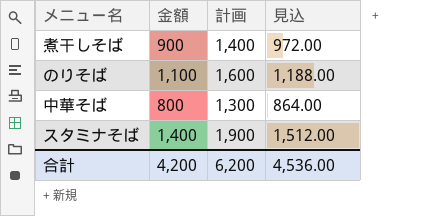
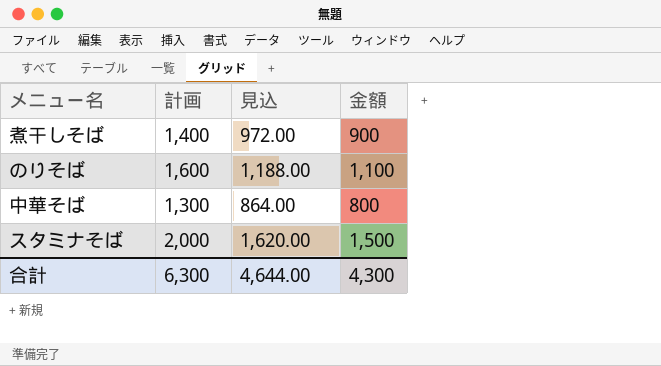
column 金額 | position: 2 -> 4
スタミナそば | 計画: 1,900 -> 2,000
スタミナそば | 見込: 1,512.00 -> 1,620.00
スタミナそば | 金額: 1,400 -> 1,500
合計 | 計画: 6,200 -> 6,300
合計 | 見込: 4,536.00 -> 4,644.00
合計 | 金額: 4,200 -> 4,300

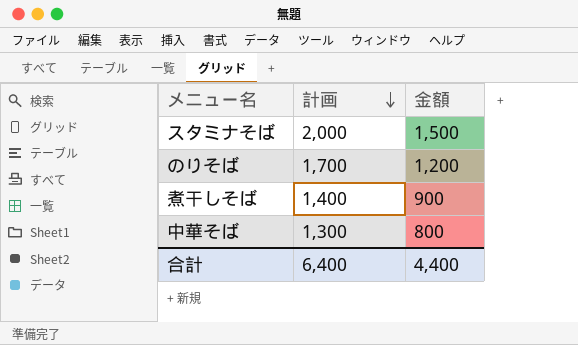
row order: none -> 計画 descending
column 見込 | formula: [金額] * 1.08 -> none
のりそば | 計画: 1,600 -> 1,700
のりそば | 金額: 1,100 -> 1,200
合計 | 計画: 6,300 -> 6,400
合計 | 金額: 4,300 -> 4,400

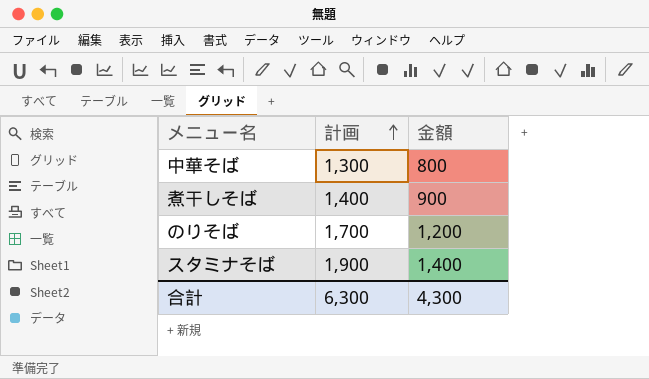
row order: 計画 descending -> 計画 ascending
スタミナそば | 計画: 2,000 -> 1,900
スタミナそば | 金額: 1,500 -> 1,400
合計 | 計画: 6,400 -> 6,300
合計 | 金額: 4,400 -> 4,300

